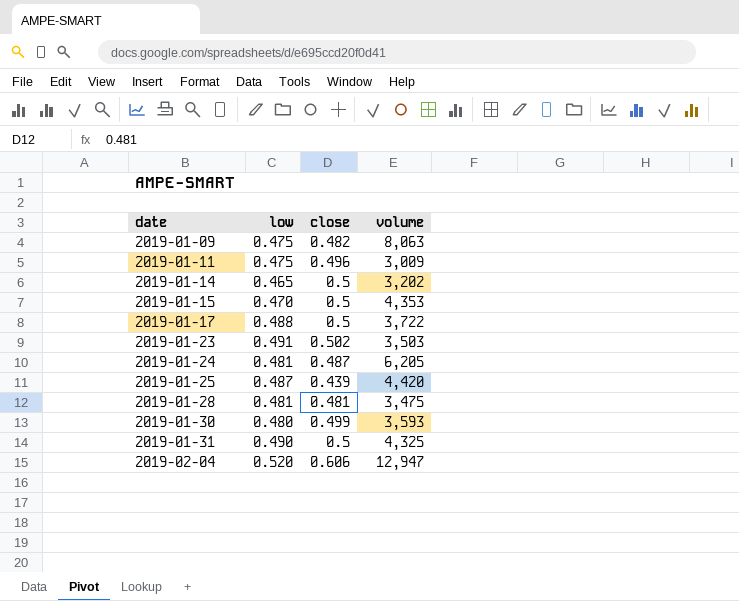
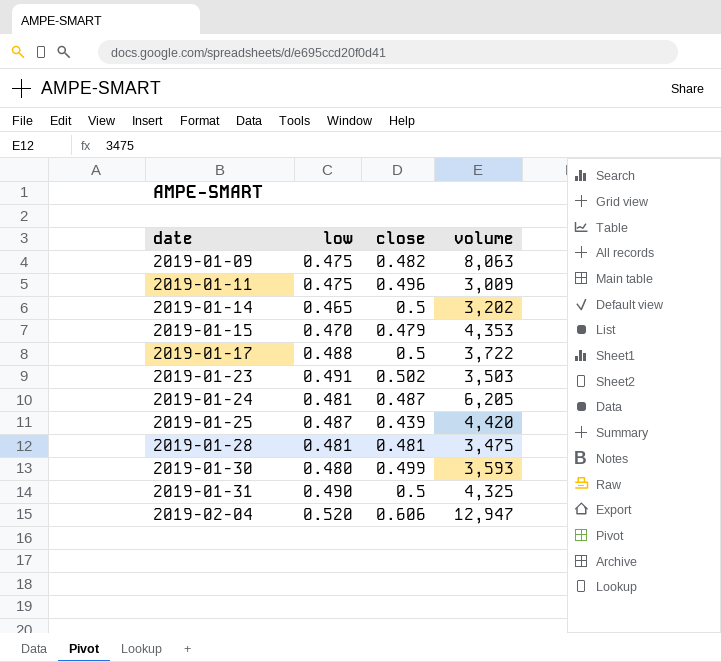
2019-01-15 | close: 0.5 -> 0.479

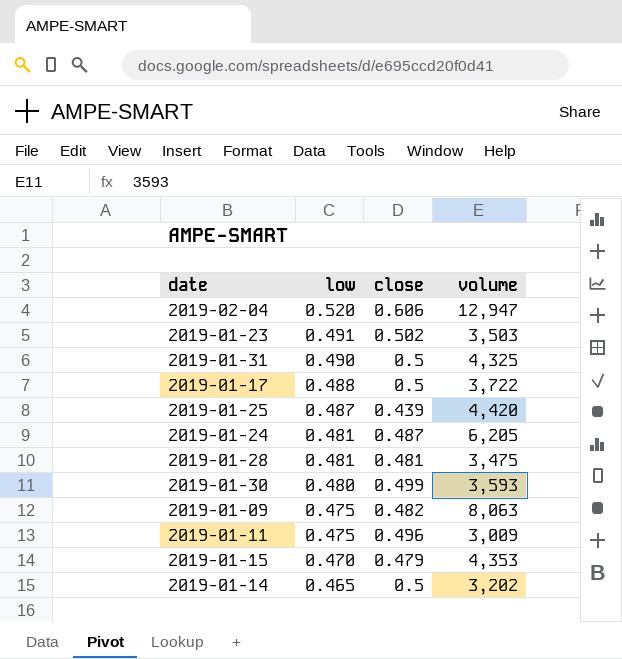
row order: date ascending -> low descending

